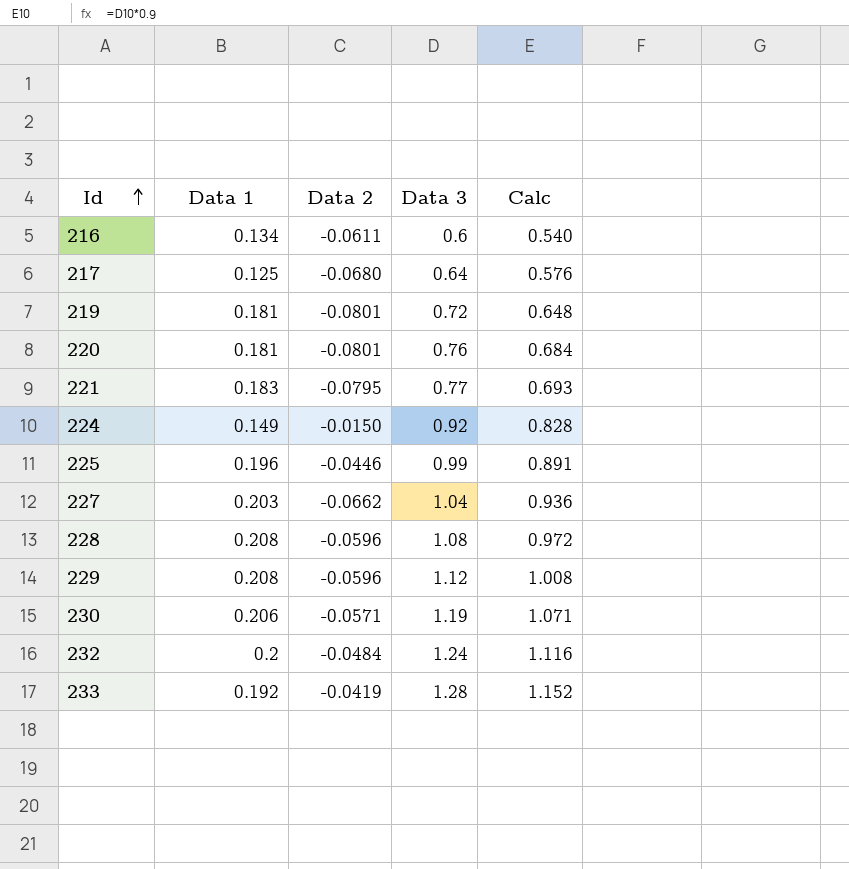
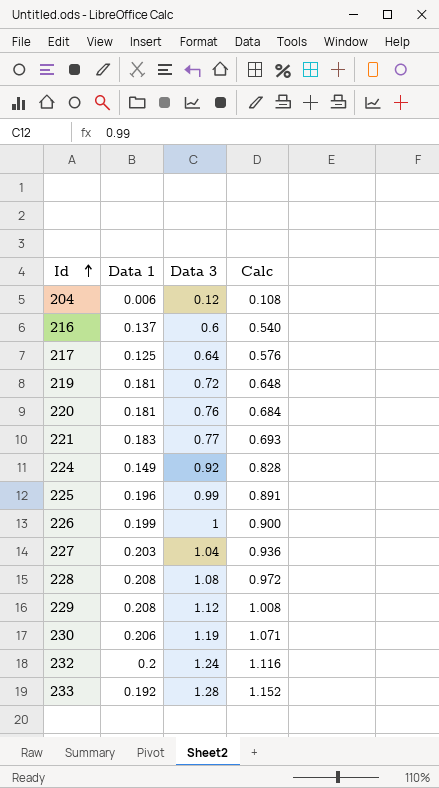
column Data 2 | position: 3 -> none
row 204: none -> 0.006 | 0.12 | 0.108
216 | Data 1: 0.134 -> 0.137
row 226: none -> 0.199 | 1 | 0.900

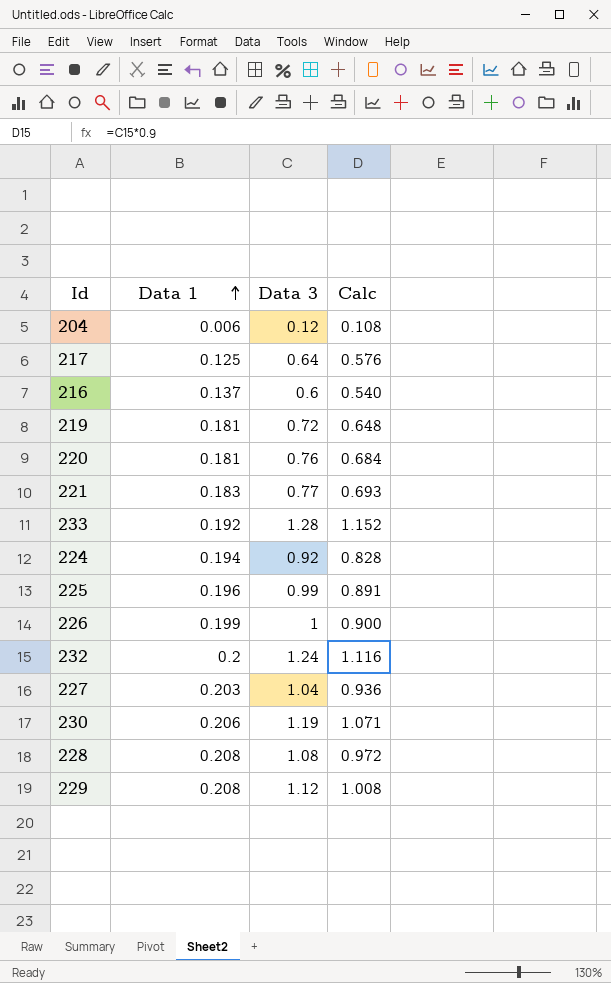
row order: Id ascending -> Data 1 ascending
224 | Data 1: 0.149 -> 0.194

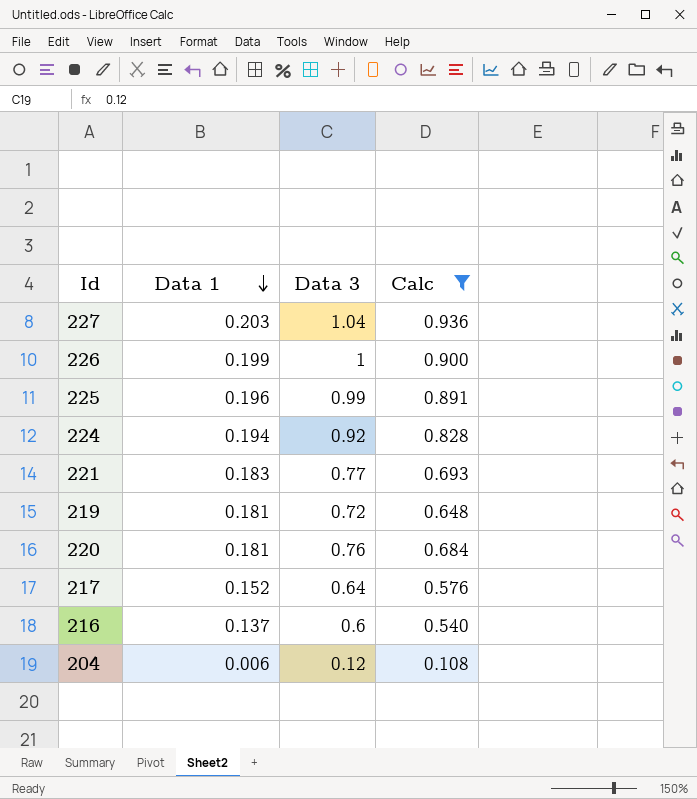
filter: none -> Calc <= 0.936
row order: Data 1 ascending -> Data 1 descending
217 | Data 1: 0.125 -> 0.152

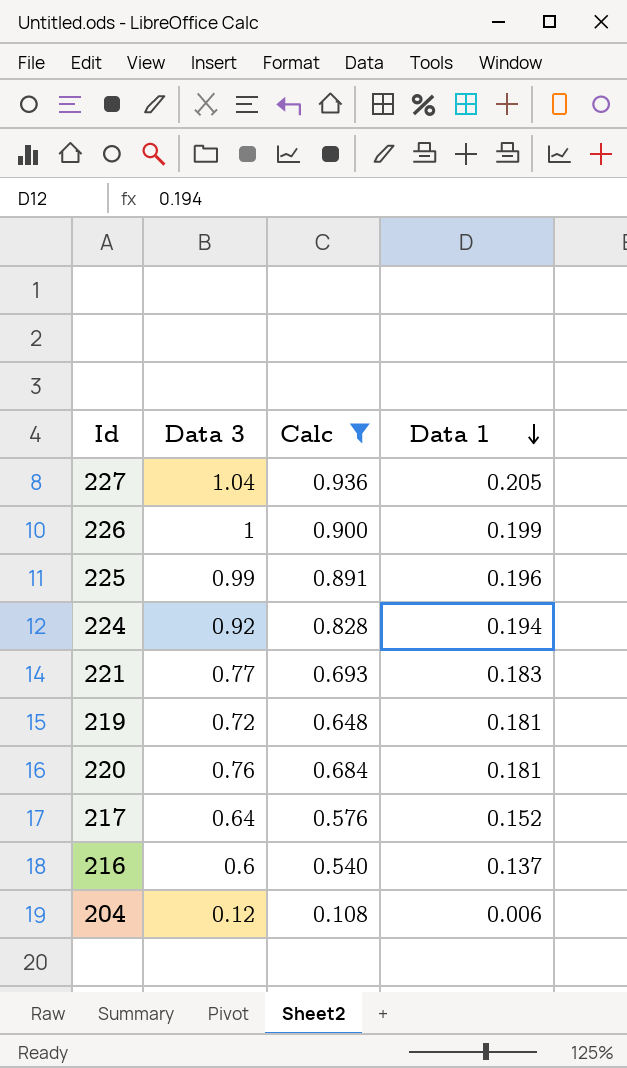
column Data 1 | position: 2 -> 4
227 | Data 1: 0.203 -> 0.205

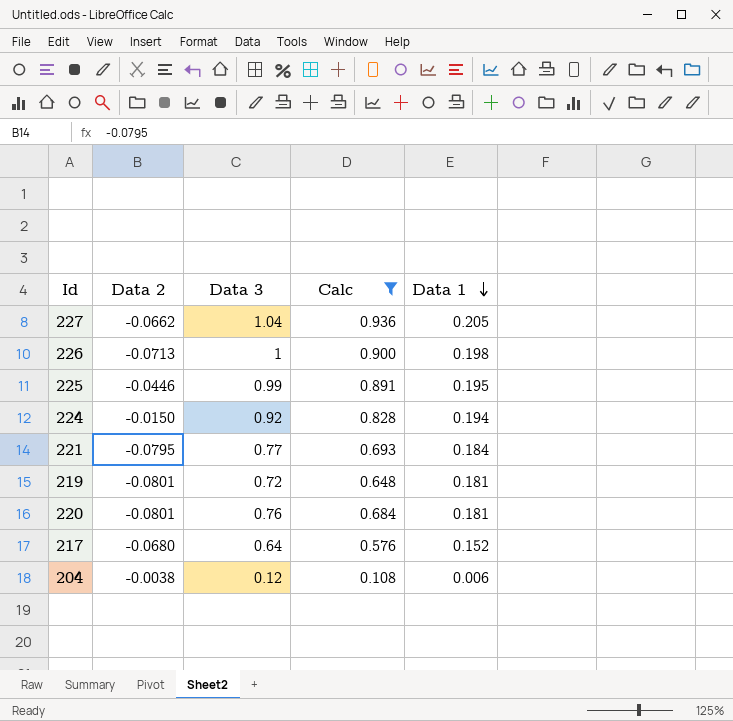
column Data 2 | position: none -> 2
row 216: 0.6 | 0.540 | 0.137 -> none
226 | Data 1: 0.199 -> 0.198
225 | Data 1: 0.196 -> 0.195
221 | Data 1: 0.183 -> 0.184

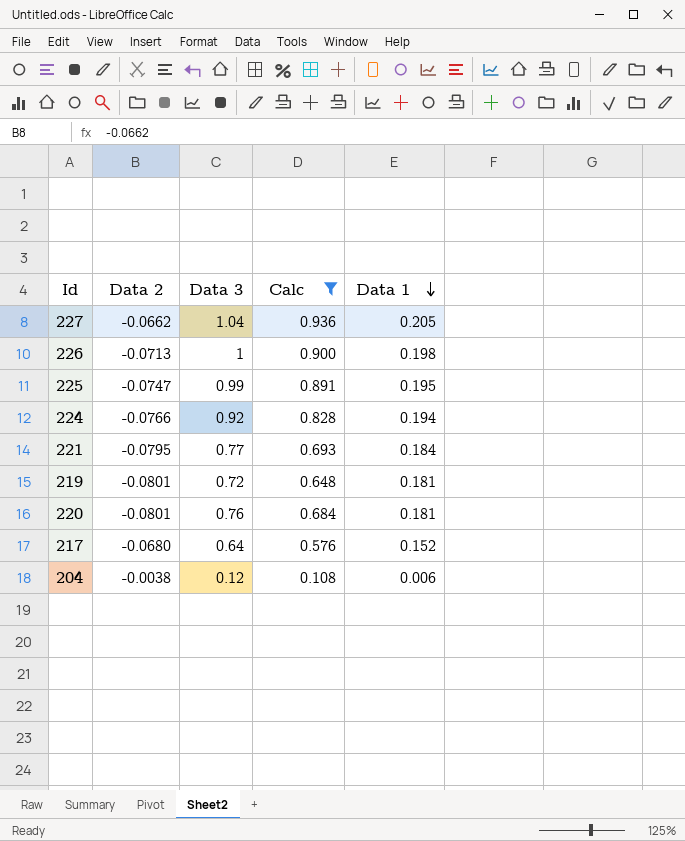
225 | Data 2: -0.0446 -> -0.0747
224 | Data 2: -0.0150 -> -0.0766

